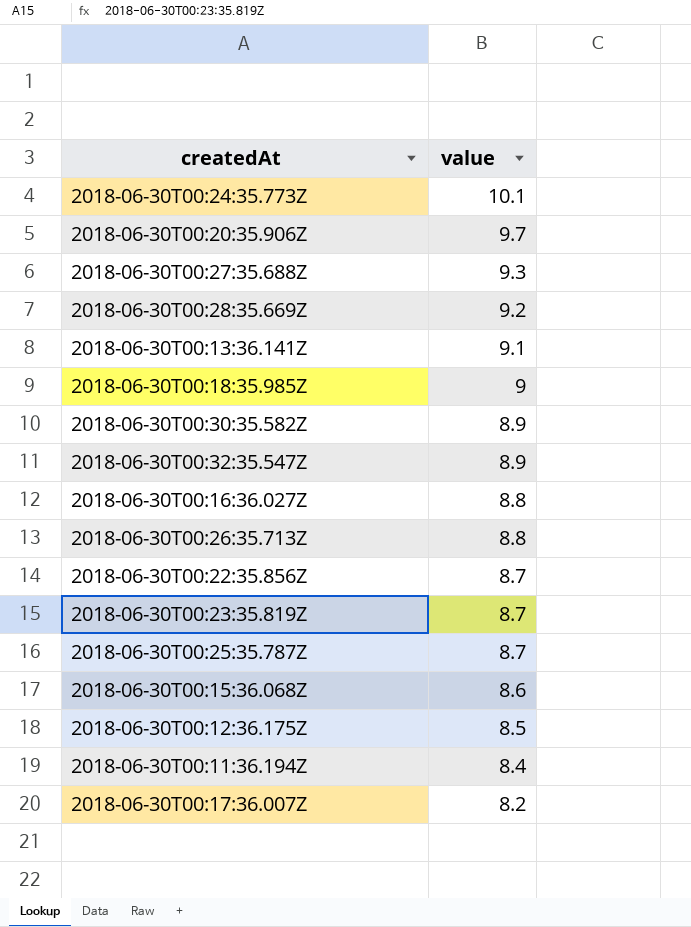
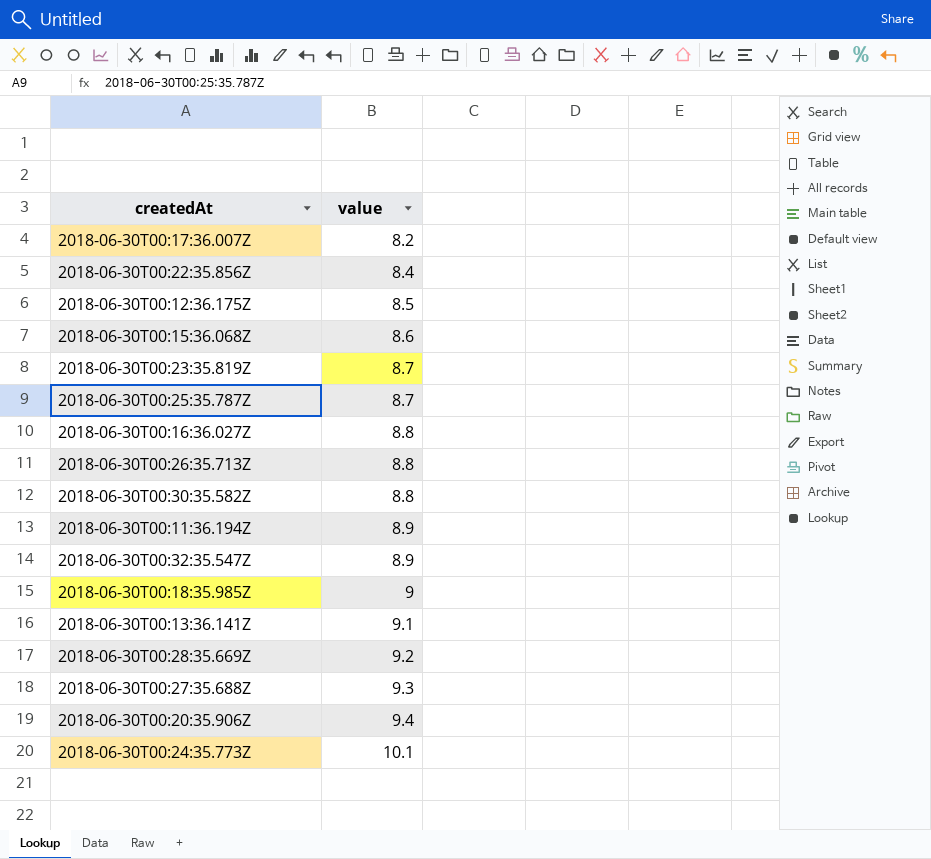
row order: value descending -> value ascending
2018-06-30T00:22:35.856Z | value: 8.7 -> 8.4
2018-06-30T00:30:35.582Z | value: 8.9 -> 8.8
2018-06-30T00:11:36.194Z | value: 8.4 -> 8.9
2018-06-30T00:20:35.906Z | value: 9.7 -> 9.4

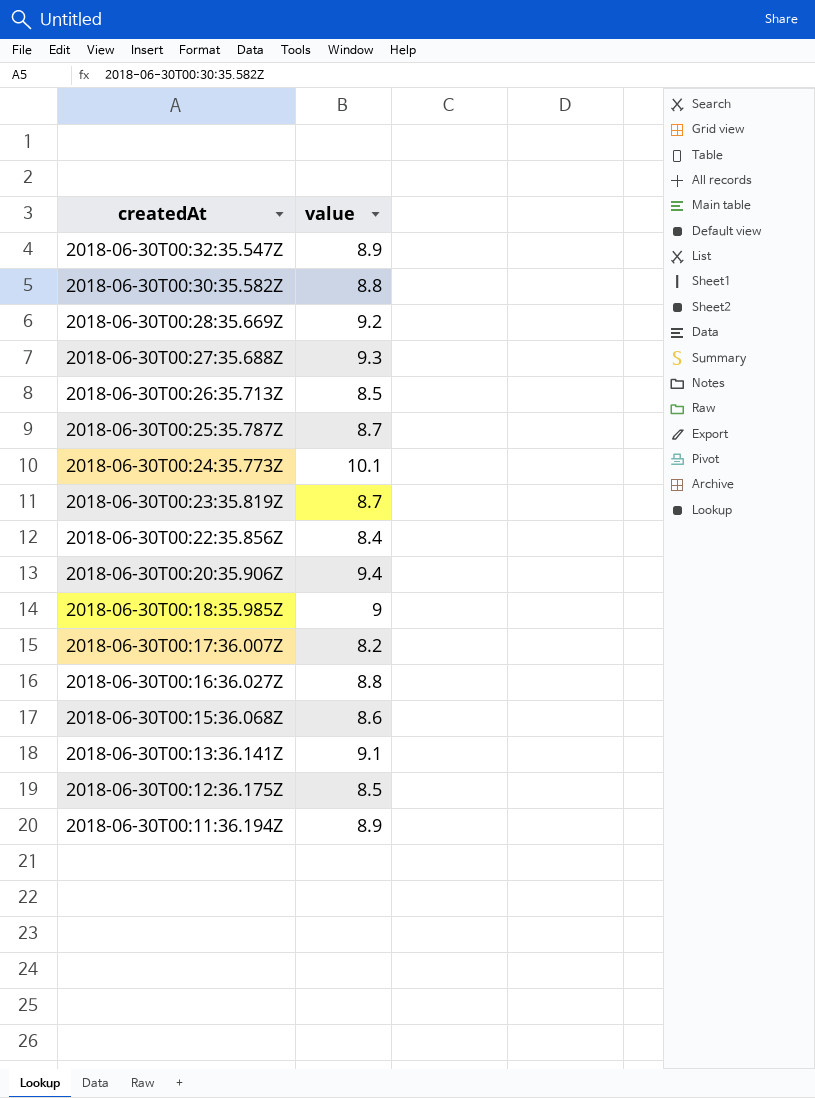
row order: value ascending -> createdAt descending
2018-06-30T00:26:35.713Z | value: 8.8 -> 8.5

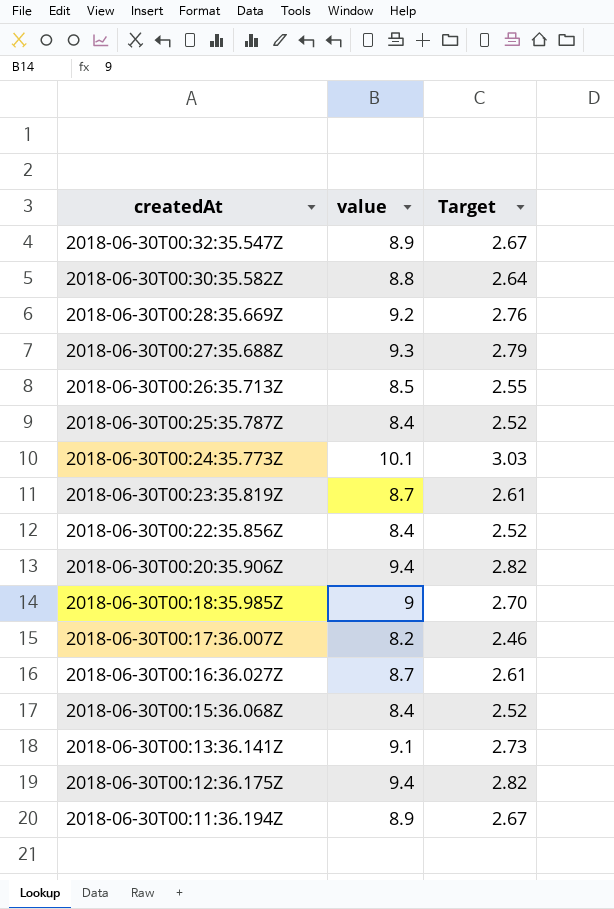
column Target | formula: none -> [value] * 0.3
2018-06-30T00:25:35.787Z | value: 8.7 -> 8.4
2018-06-30T00:16:36.027Z | value: 8.8 -> 8.7
2018-06-30T00:15:36.068Z | value: 8.6 -> 8.4
2018-06-30T00:12:36.175Z | value: 8.5 -> 9.4

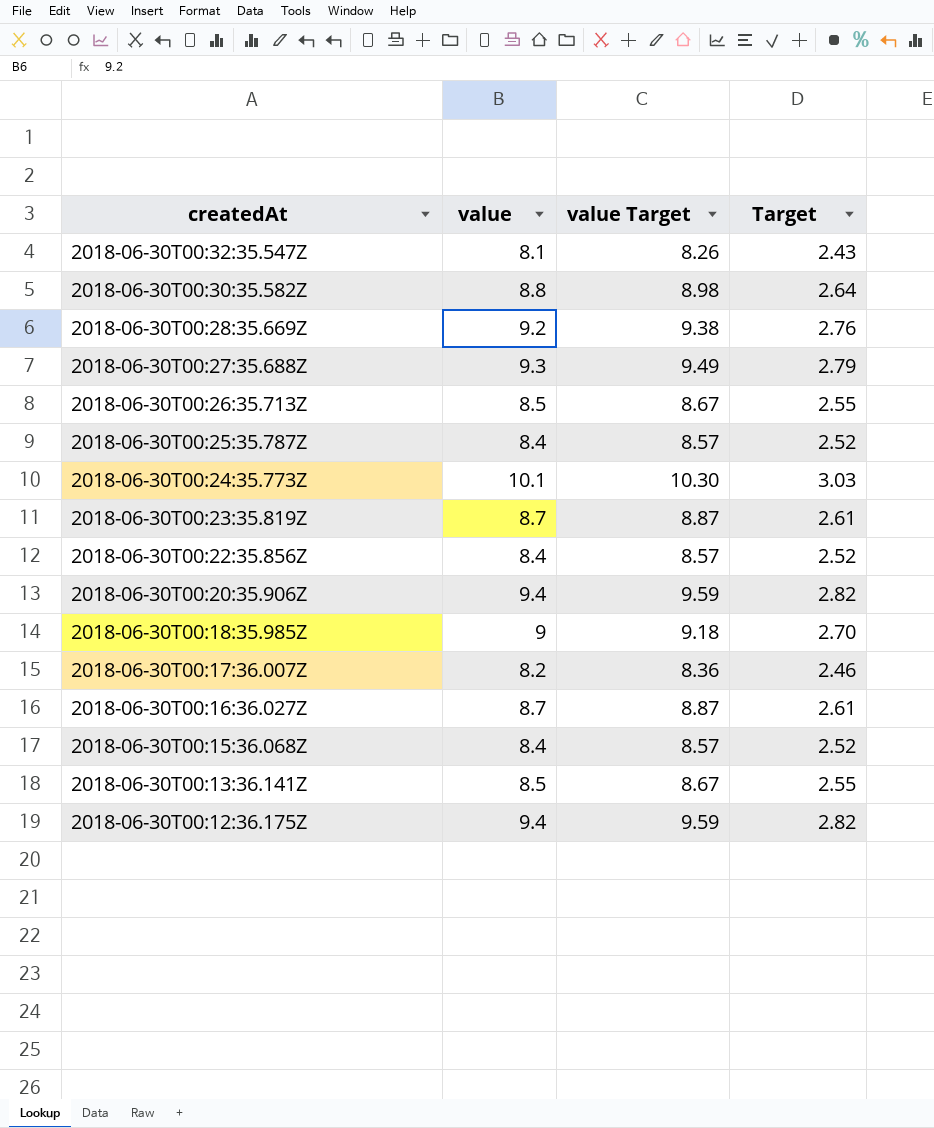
column value Target | formula: none -> [value] * 1.02
row 2018-06-30T00:11:36.194Z: 8.9 | 2.67 -> none
2018-06-30T00:32:35.547Z | value: 8.9 -> 8.1
2018-06-30T00:32:35.547Z | Target: 2.67 -> 2.43
2018-06-30T00:13:36.141Z | value: 9.1 -> 8.5
2018-06-30T00:13:36.141Z | Target: 2.73 -> 2.55

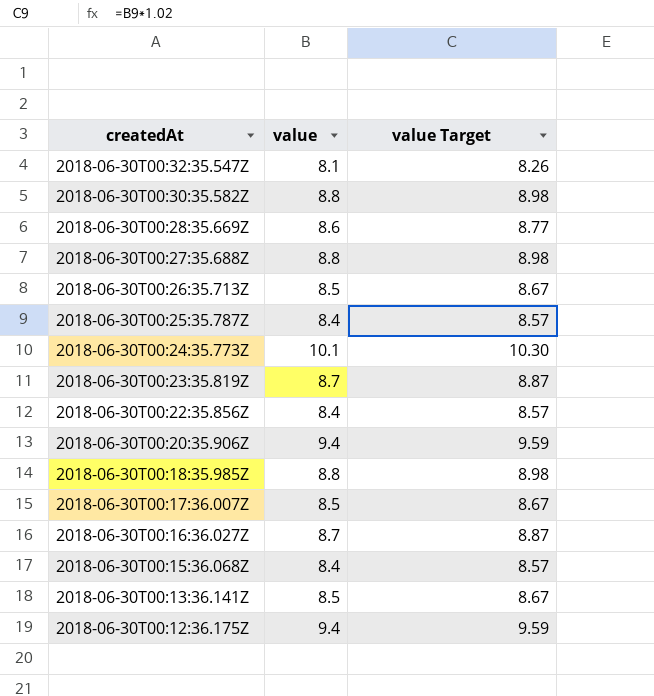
column Target | formula: [value] * 0.3 -> none
2018-06-30T00:28:35.669Z | value: 9.2 -> 8.6
2018-06-30T00:28:35.669Z | value Target: 9.38 -> 8.77
2018-06-30T00:27:35.688Z | value: 9.3 -> 8.8
2018-06-30T00:27:35.688Z | value Target: 9.49 -> 8.98
2018-06-30T00:18:35.985Z | value: 9 -> 8.8
2018-06-30T00:18:35.985Z | value Target: 9.18 -> 8.98
2018-06-30T00:17:36.007Z | value: 8.2 -> 8.5
2018-06-30T00:17:36.007Z | value Target: 8.36 -> 8.67

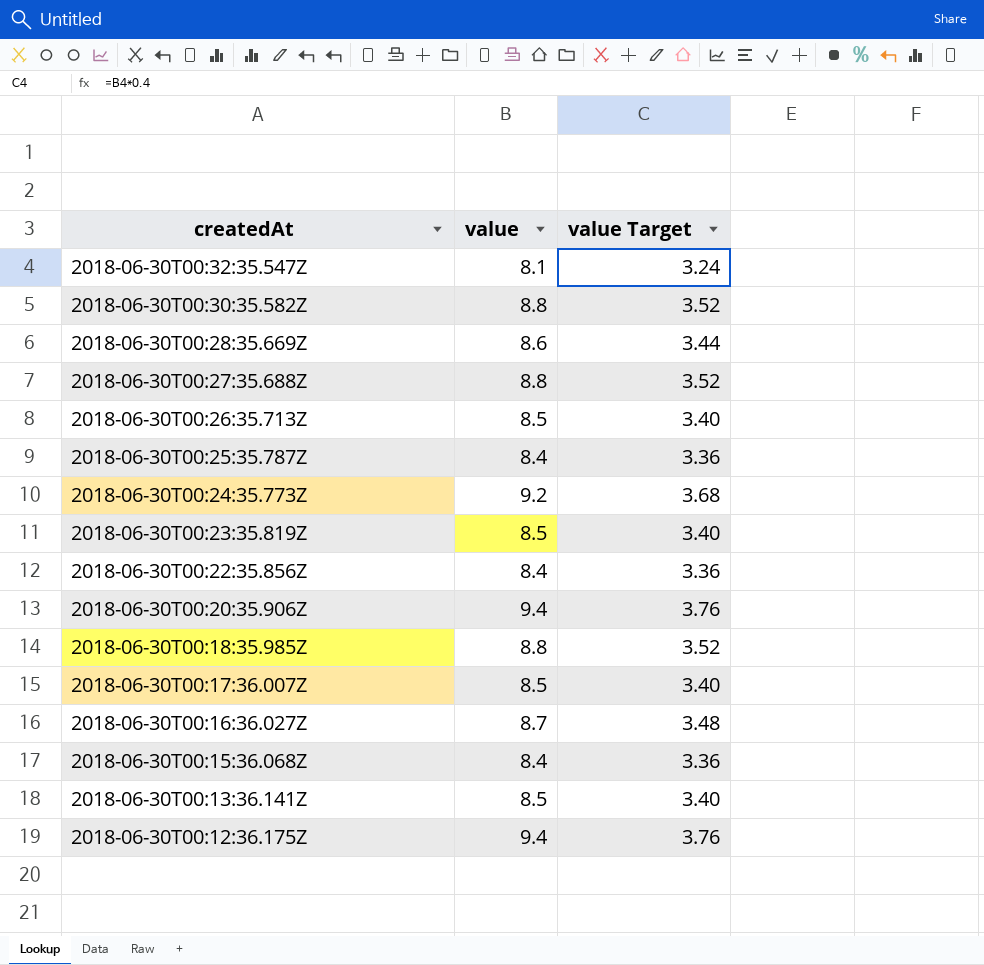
column value Target | formula: [value] * 1.02 -> [value] * 0.4
2018-06-30T00:24:35.773Z | value: 10.1 -> 9.2
2018-06-30T00:23:35.819Z | value: 8.7 -> 8.5

